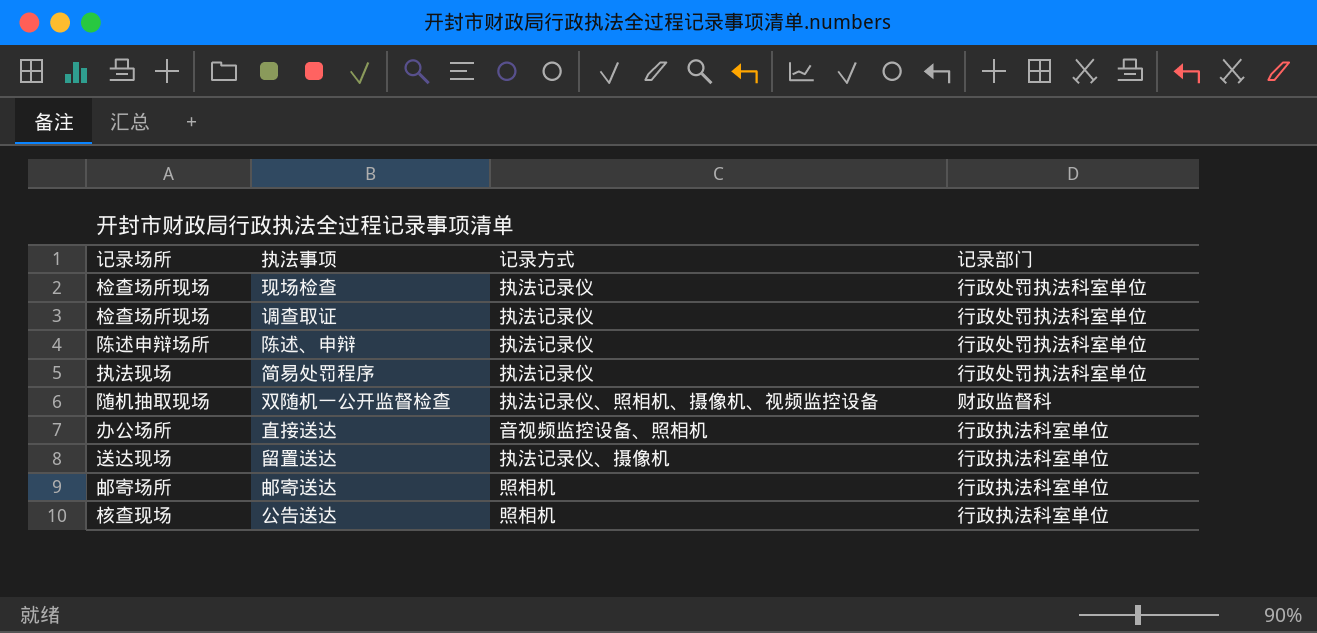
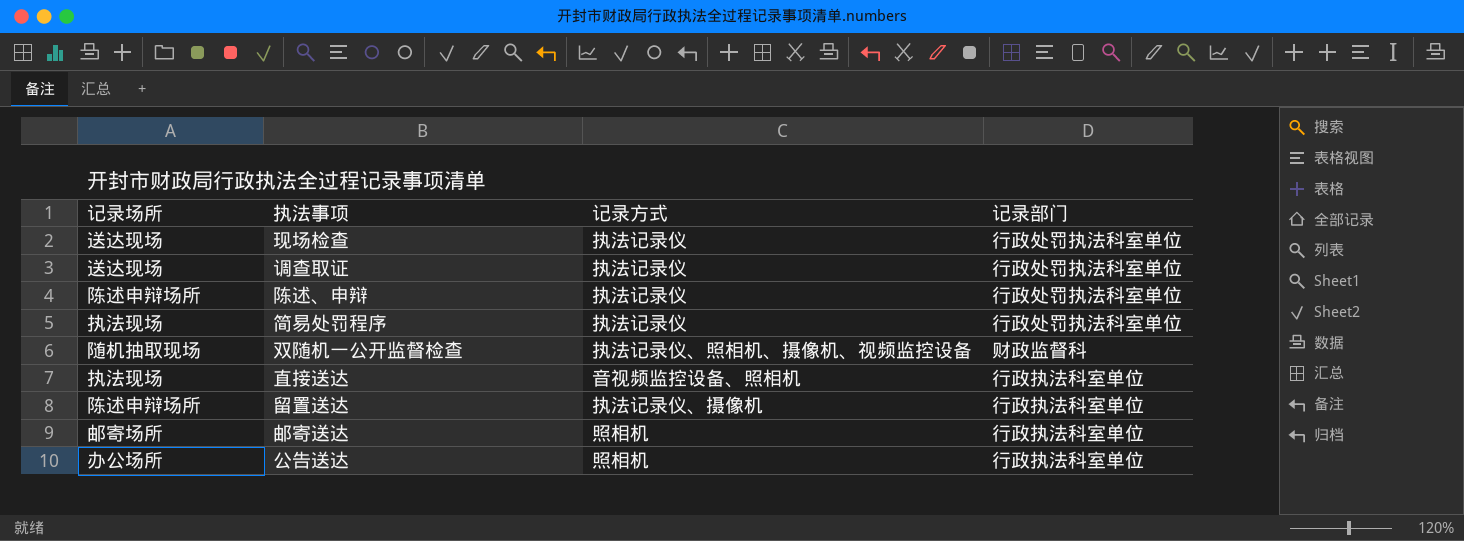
现场检查 | 记录场所: 检查场所现场 -> 送达现场
调查取证 | 记录场所: 检查场所现场 -> 送达现场
直接送达 | 记录场所: 办公场所 -> 执法现场
留置送达 | 记录场所: 送达现场 -> 陈述申辩场所
公告送达 | 记录场所: 核查现场 -> 办公场所

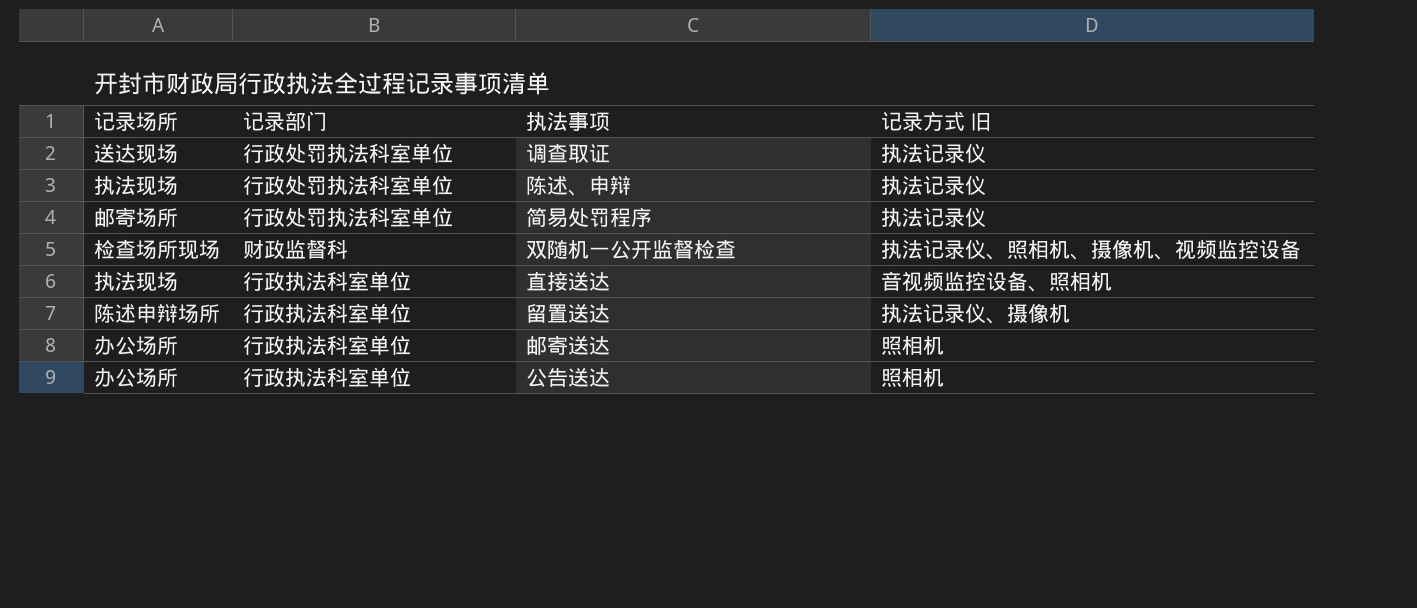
column 记录部门 | position: 4 -> 2
column name: 记录方式 -> 记录方式 旧
row 现场检查: 送达现场 | 执法记录仪 | 行政处罚执法科室单位 -> none
陈述、申辩 | 记录场所: 陈述申辩场所 -> 执法现场
简易处罚程序 | 记录场所: 执法现场 -> 邮寄场所
双随机一公开监督检查 | 记录场所: 随机抽取现场 -> 检查场所现场
邮寄送达 | 记录场所: 邮寄场所 -> 办公场所

